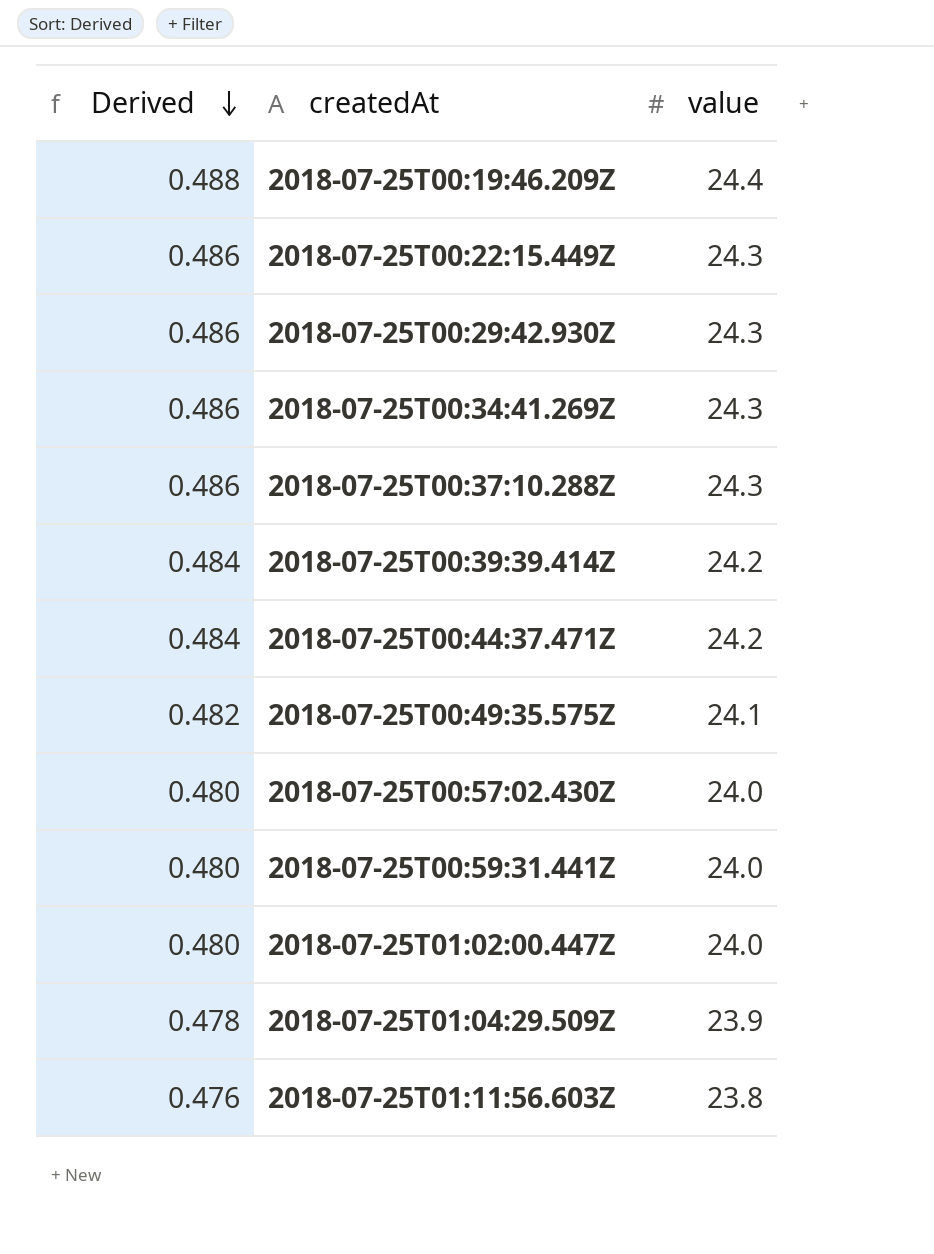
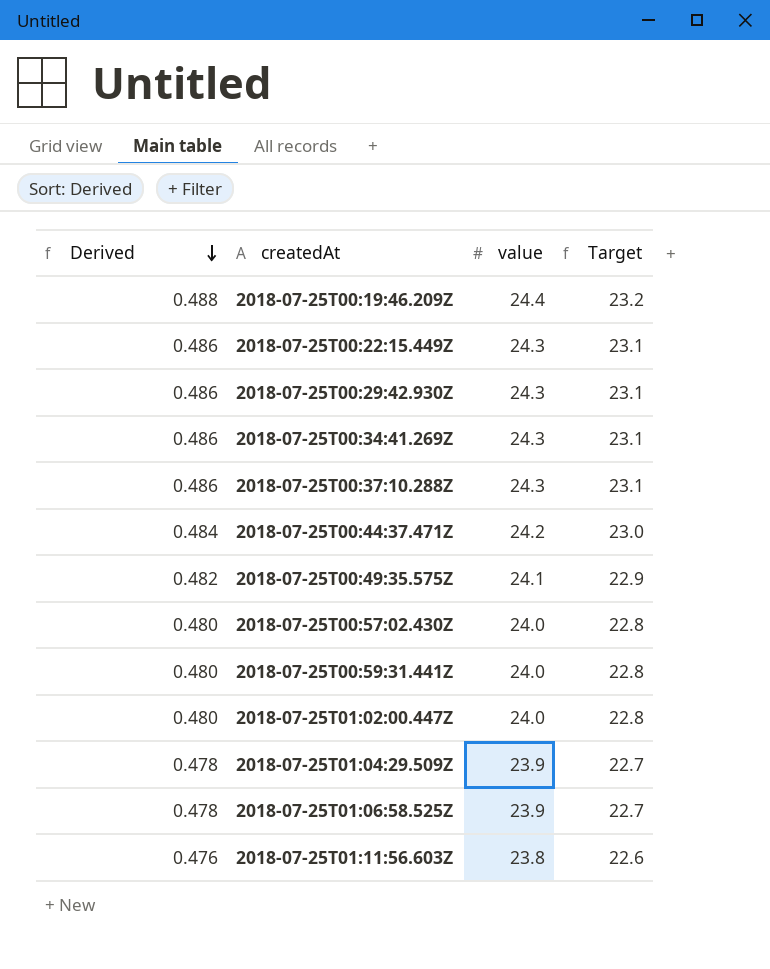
column Target | formula: none -> [value] * 0.95
row 2018-07-25T00:39:39.414Z: 0.484 | 24.2 -> none
row 2018-07-25T01:06:58.525Z: none -> 0.478 | 23.9 | 22.7

